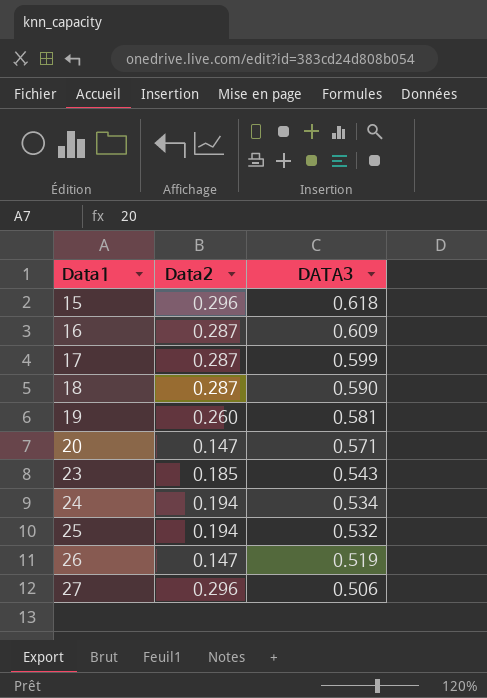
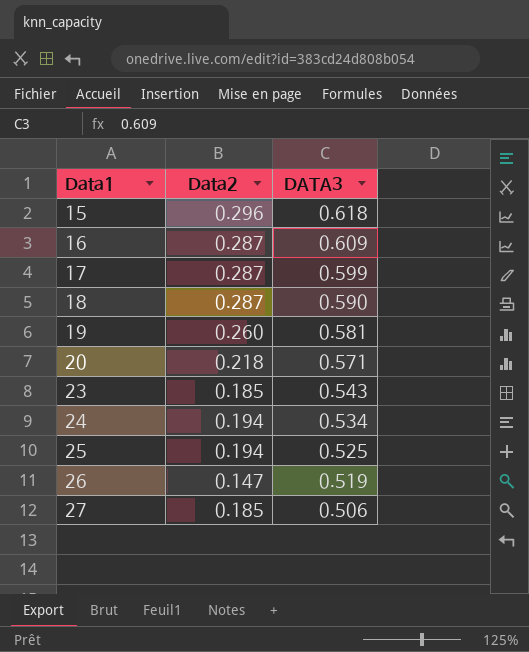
20 | Data2: 0.147 -> 0.218
25 | DATA3: 0.532 -> 0.525
27 | Data2: 0.296 -> 0.185

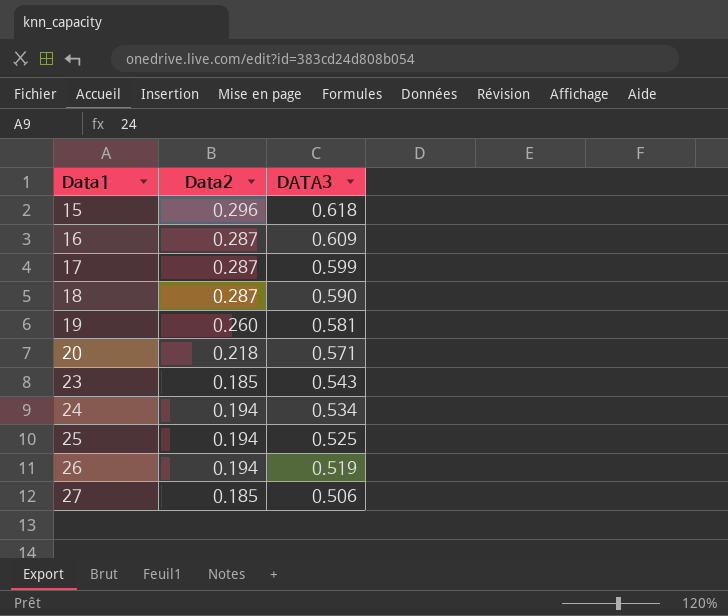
26 | Data2: 0.147 -> 0.194

